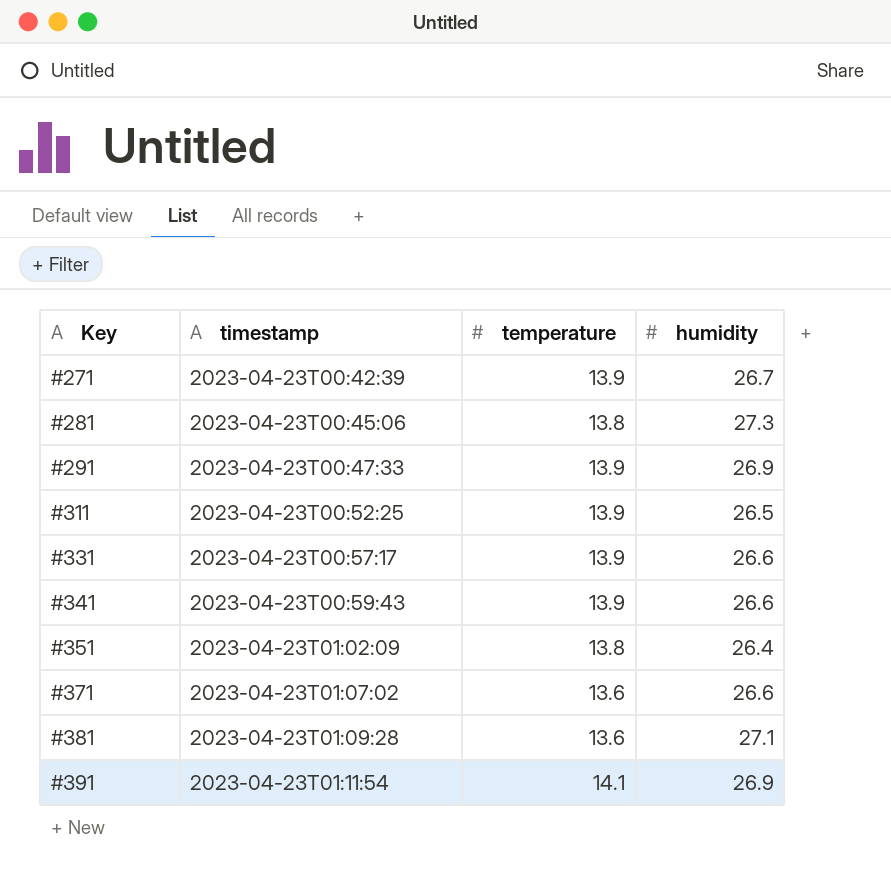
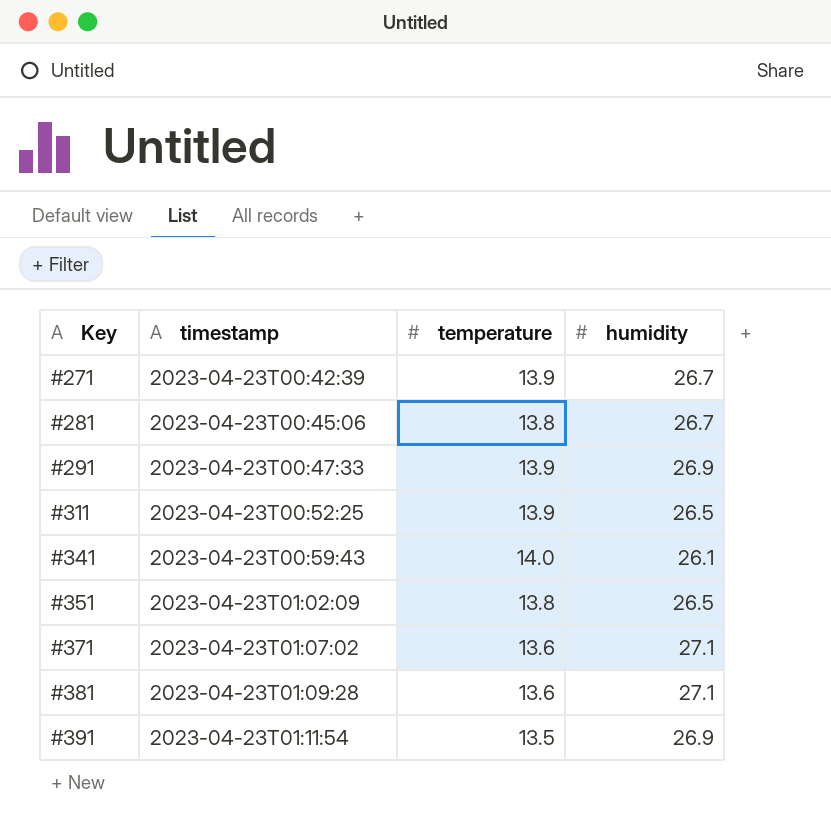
row #331: 2023-04-23T00:57:17 | 13.9 | 26.6 -> none
#281 | humidity: 27.3 -> 26.7
#341 | temperature: 13.9 -> 14.0
#341 | humidity: 26.6 -> 26.1
#351 | humidity: 26.4 -> 26.5
#371 | humidity: 26.6 -> 27.1
#391 | temperature: 14.1 -> 13.5

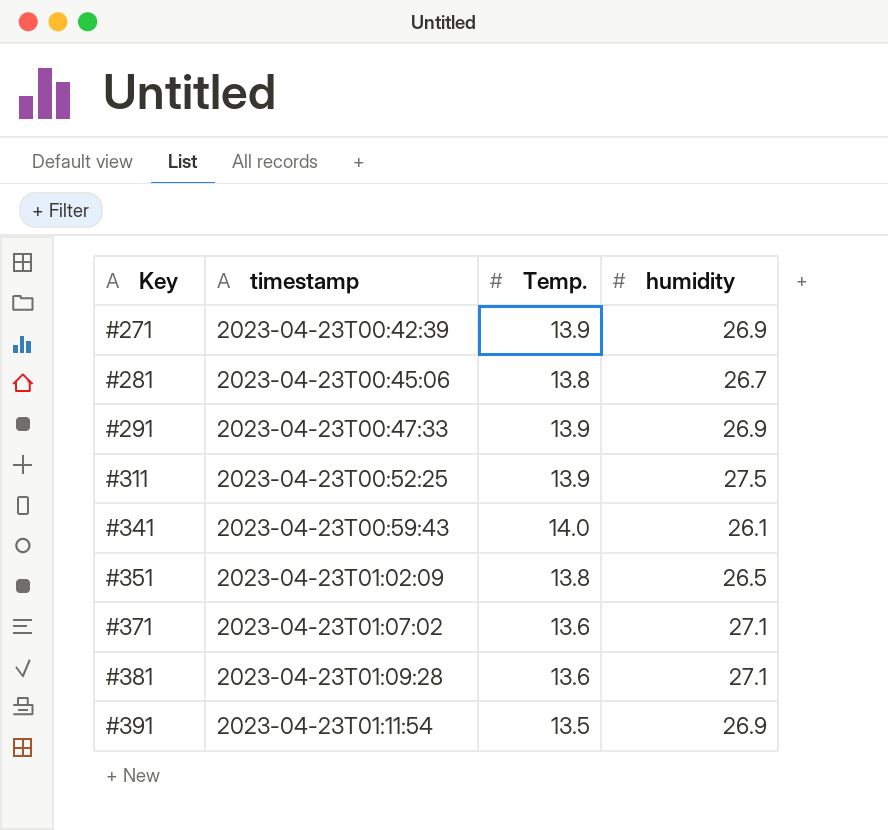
column name: temperature -> Temp.
#271 | humidity: 26.7 -> 26.9
#311 | humidity: 26.5 -> 27.5

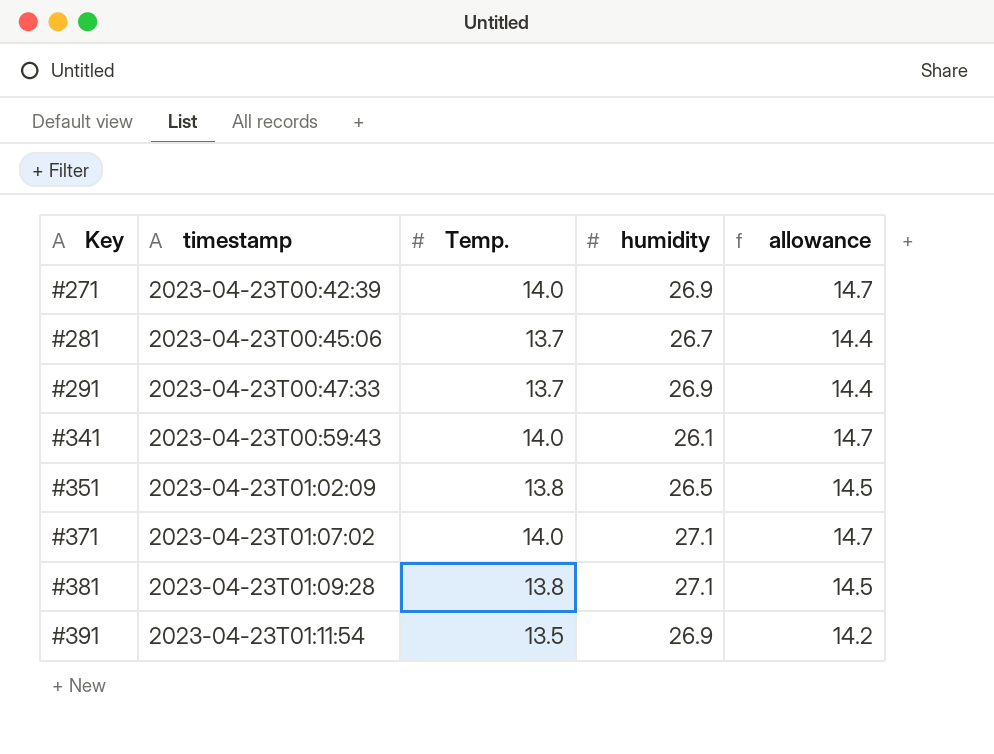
column allowance | formula: none -> [Temp.] * 1.05
row #311: 2023-04-23T00:52:25 | 13.9 | 27.5 -> none
#271 | Temp.: 13.9 -> 14.0
#281 | Temp.: 13.8 -> 13.7
#291 | Temp.: 13.9 -> 13.7
#371 | Temp.: 13.6 -> 14.0
#381 | Temp.: 13.6 -> 13.8

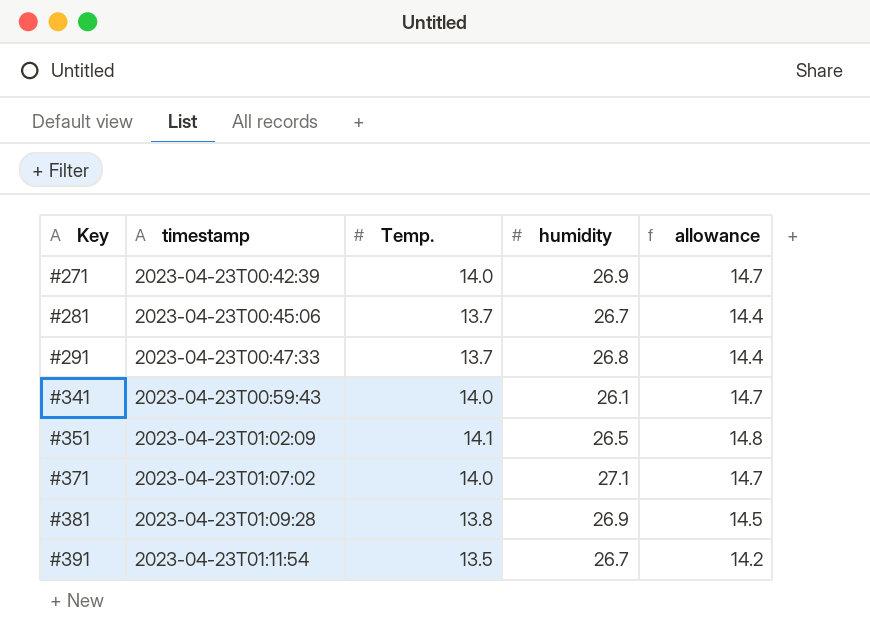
#291 | humidity: 26.9 -> 26.8
#351 | Temp.: 13.8 -> 14.1
#351 | allowance: 14.5 -> 14.8
#381 | humidity: 27.1 -> 26.9
#391 | humidity: 26.9 -> 26.7

